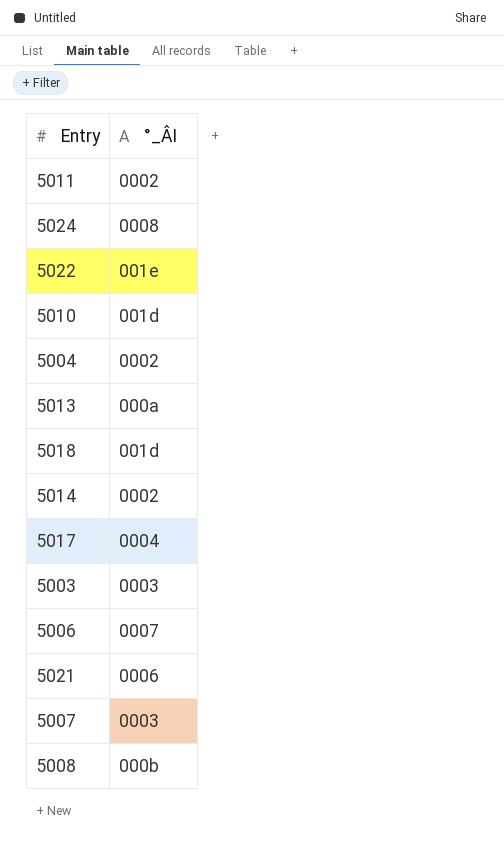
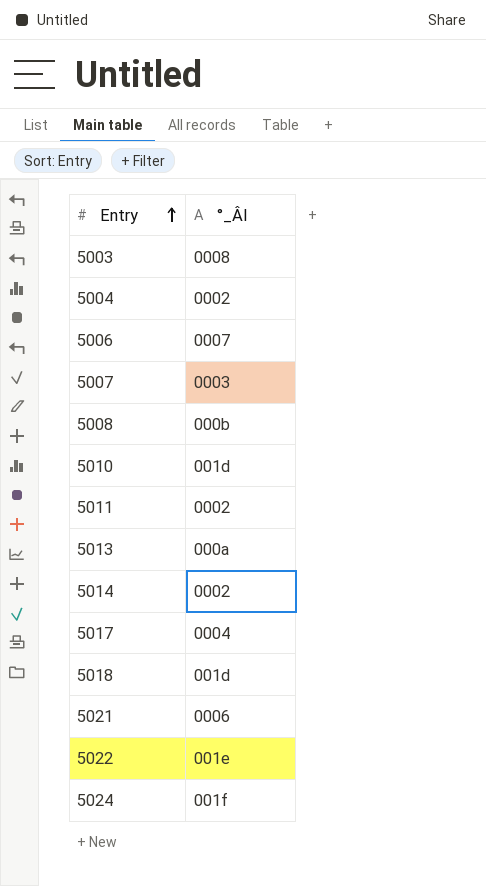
row order: none -> Entry ascending
5003 | °_ÂI: 0003 -> 0008
5024 | °_ÂI: 0008 -> 001f

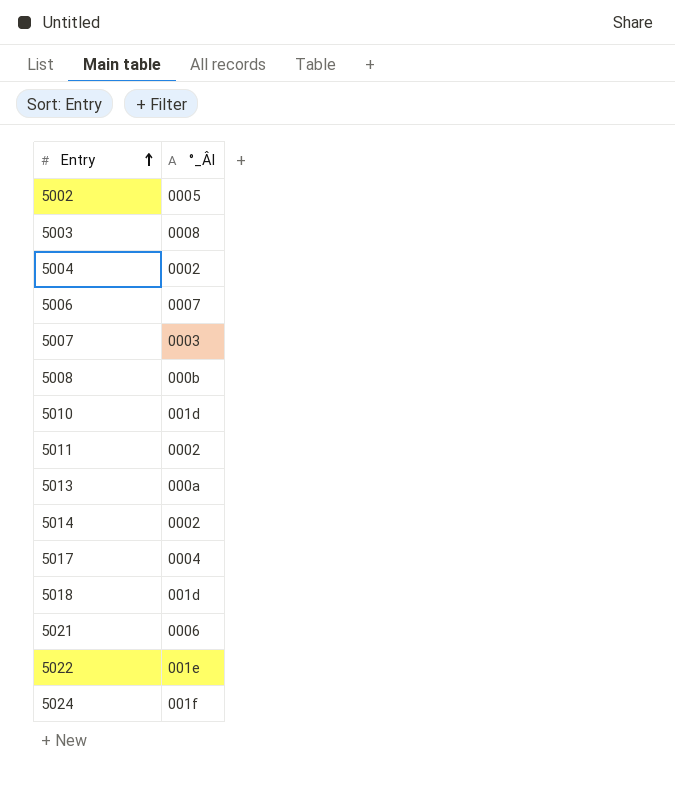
row 5002: none -> 0005

